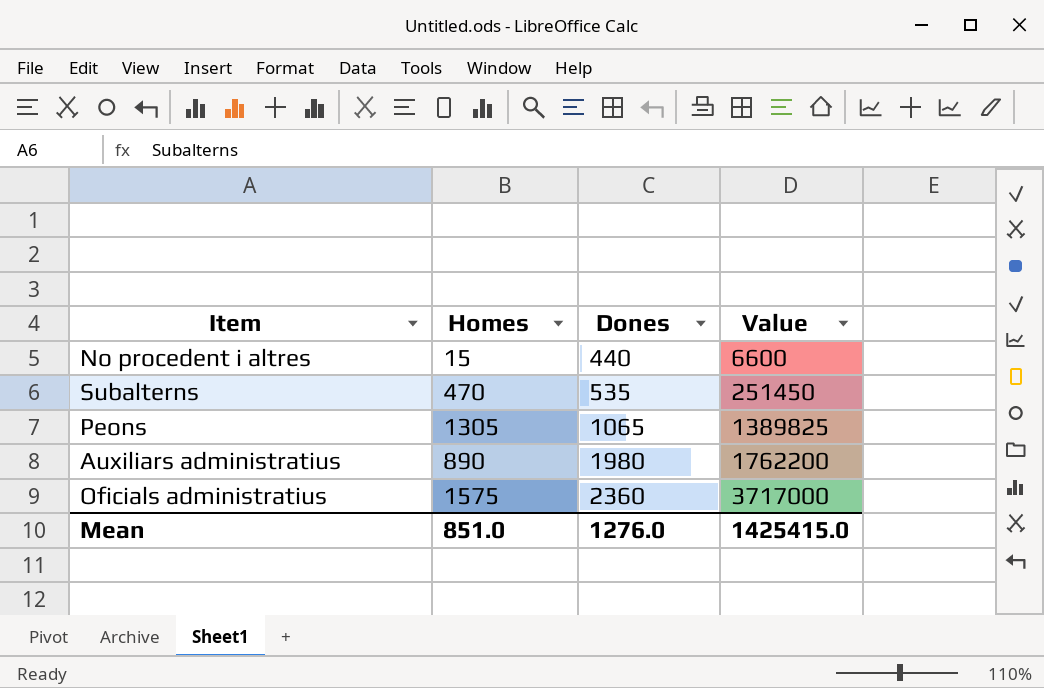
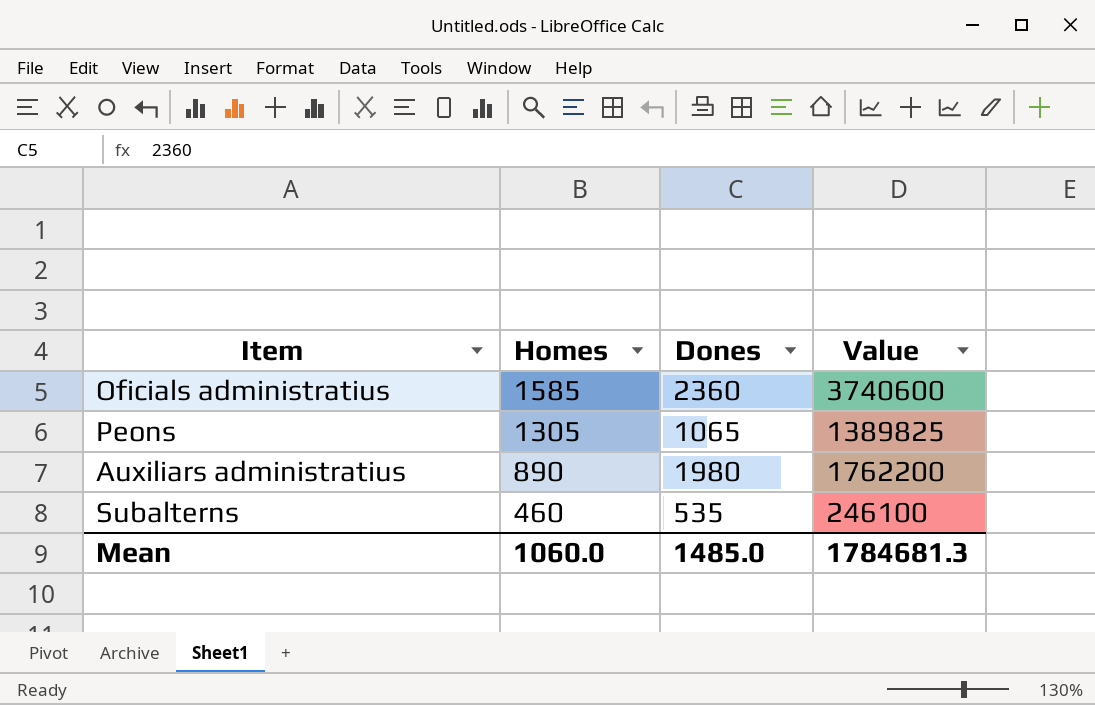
row order: Dones ascending -> Homes descending
row No procedent i altres: 15 | 440 | 6600 -> none
Oficials administratius | Homes: 1575 -> 1585
Oficials administratius | Value: 3717000 -> 3740600
Subalterns | Homes: 470 -> 460
Subalterns | Value: 251450 -> 246100
Mean | Homes: 851.0 -> 1060.0
Mean | Dones: 1276.0 -> 1485.0
Mean | Value: 1425415.0 -> 1784681.3

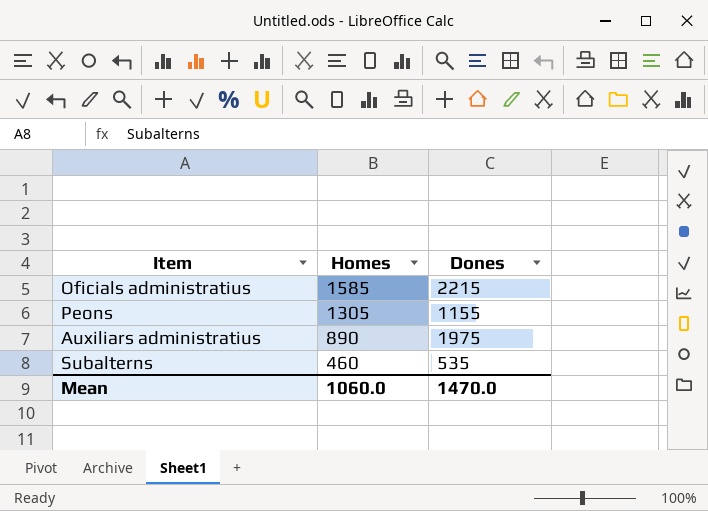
column Value | formula: [Homes] * [Dones] -> none
Oficials administratius | Dones: 2360 -> 2215
Peons | Dones: 1065 -> 1155
Auxiliars administratius | Dones: 1980 -> 1975
Mean | Dones: 1485.0 -> 1470.0

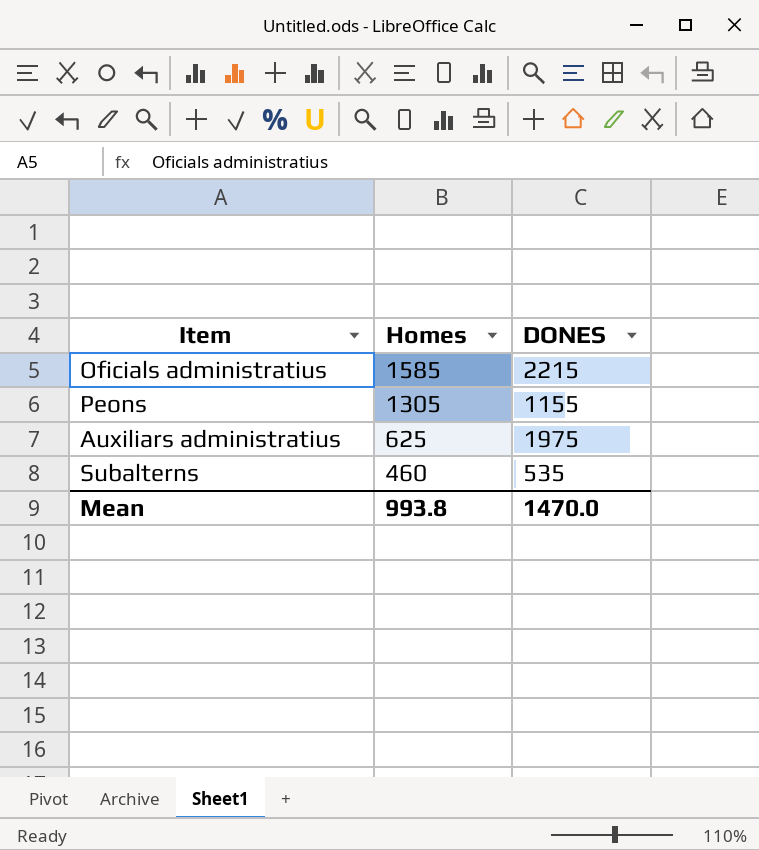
column name: Dones -> DONES
Auxiliars administratius | Homes: 890 -> 625
Mean | Homes: 1060.0 -> 993.8

